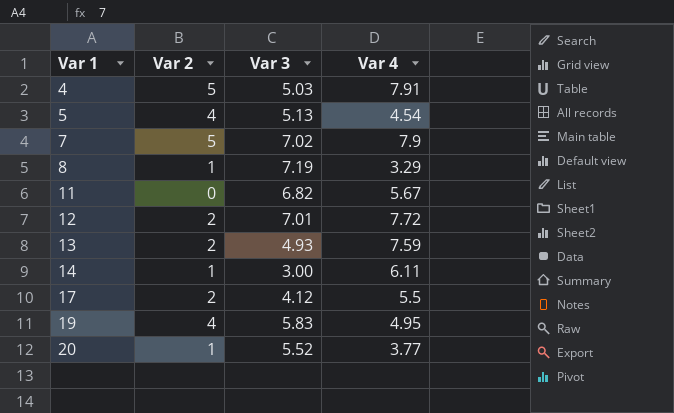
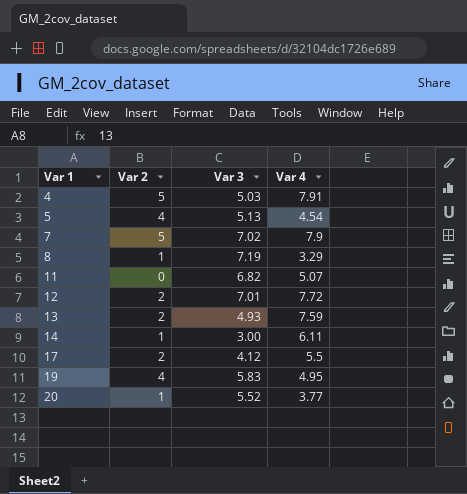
11 | Var 4: 5.67 -> 5.07

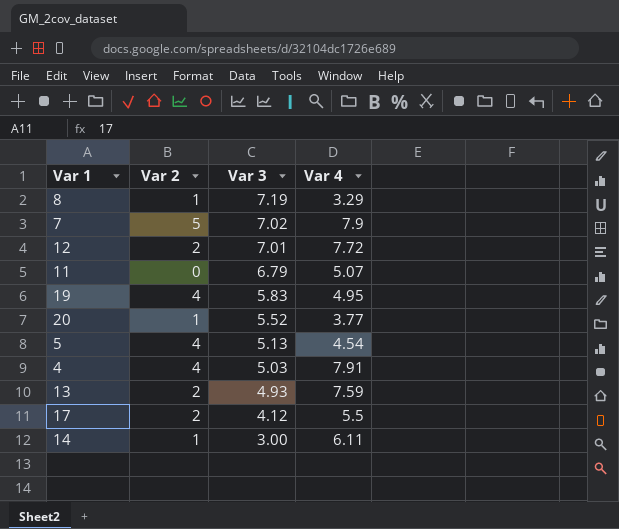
row order: Var 1 ascending -> Var 3 descending
11 | Var 3: 6.82 -> 6.79
4 | Var 2: 5 -> 4

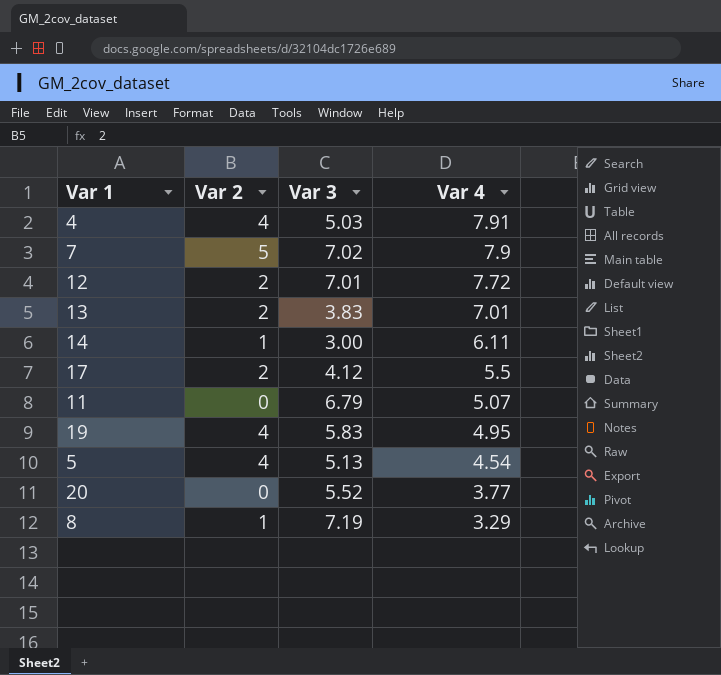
row order: Var 3 descending -> Var 4 descending
13 | Var 3: 4.93 -> 3.83
13 | Var 4: 7.59 -> 7.01
20 | Var 2: 1 -> 0

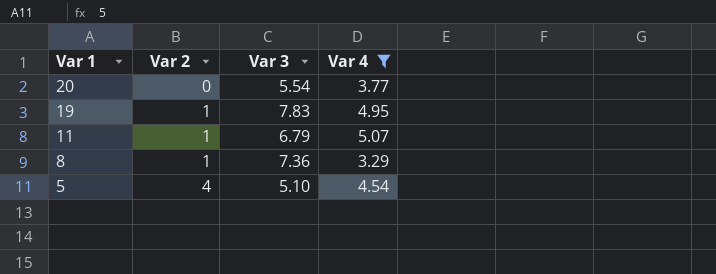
filter: none -> Var 4 <= 5.07
row order: Var 4 descending -> Var 1 descending
20 | Var 3: 5.52 -> 5.54
19 | Var 2: 4 -> 1
19 | Var 3: 5.83 -> 7.83
11 | Var 2: 0 -> 1
8 | Var 3: 7.19 -> 7.36
5 | Var 3: 5.13 -> 5.10

